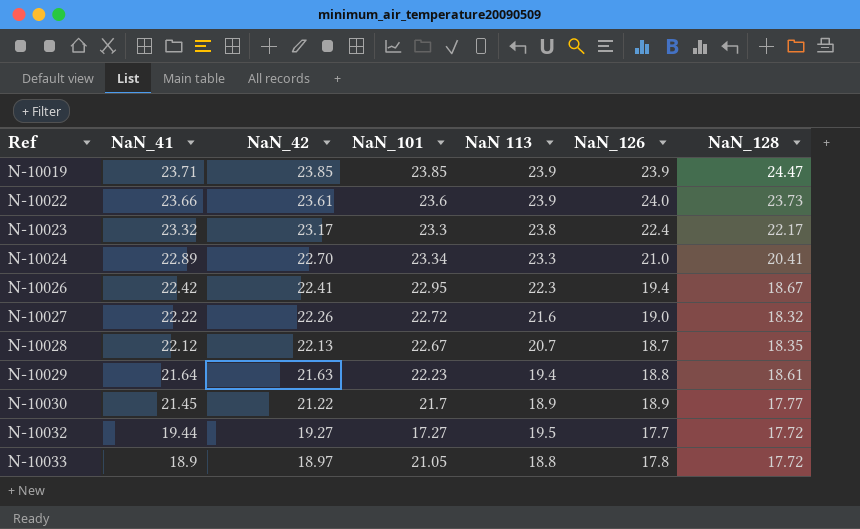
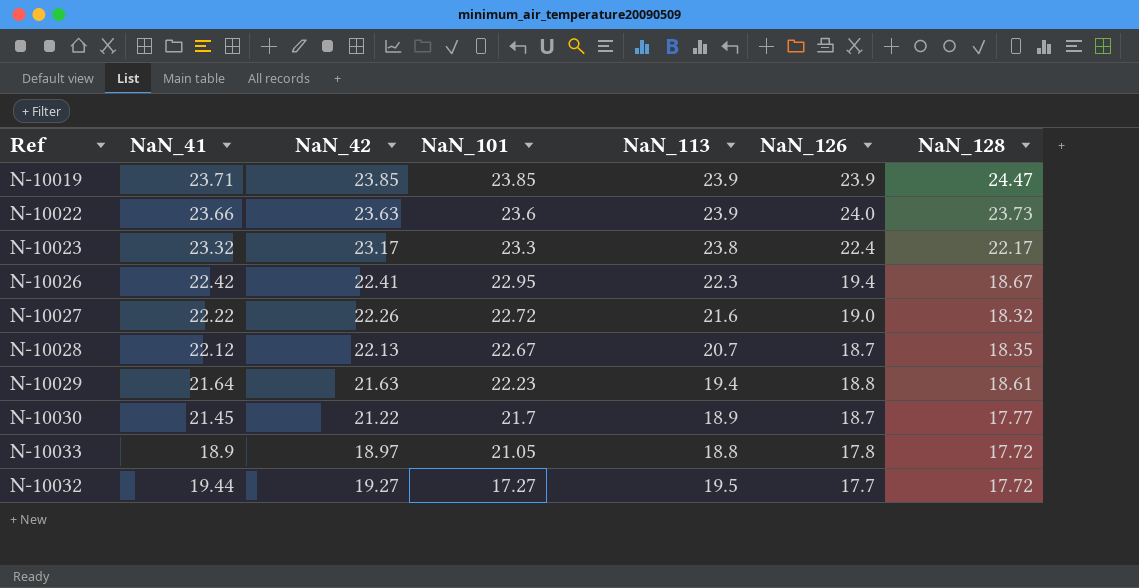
row order: Ref ascending -> NaN_101 descending
column name: NaN 113 -> NaN_113
row N-10024: 22.89 | 22.70 | 23.34 | 23.3 | 21.0 | 20.41 -> none
N-10022 | NaN_42: 23.61 -> 23.63
N-10030 | NaN_126: 18.9 -> 18.7

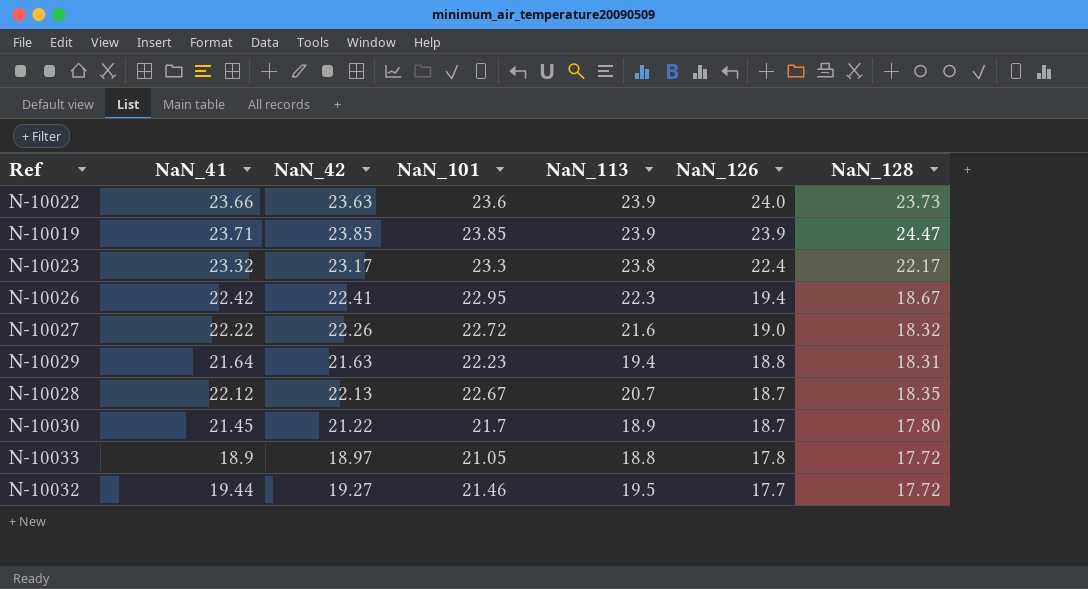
row order: NaN_101 descending -> NaN_126 descending
N-10029 | NaN_128: 18.61 -> 18.31
N-10030 | NaN_128: 17.77 -> 17.80
N-10032 | NaN_101: 17.27 -> 21.46

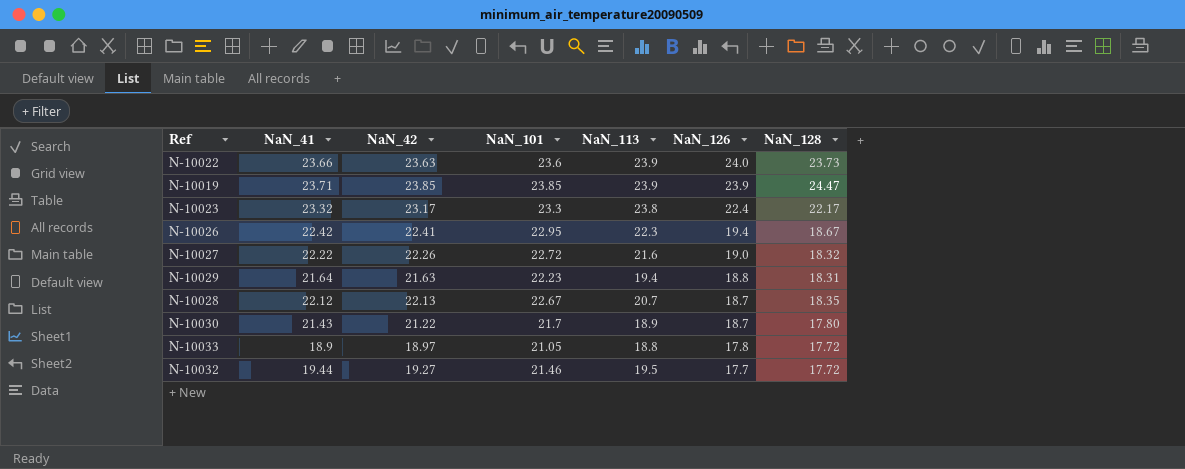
N-10030 | NaN_41: 21.45 -> 21.43

